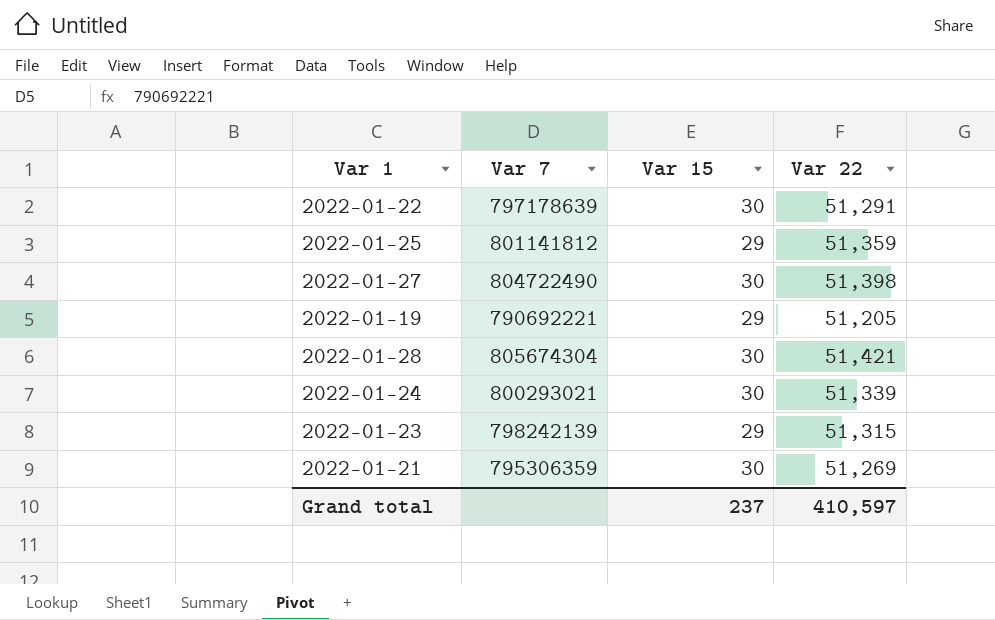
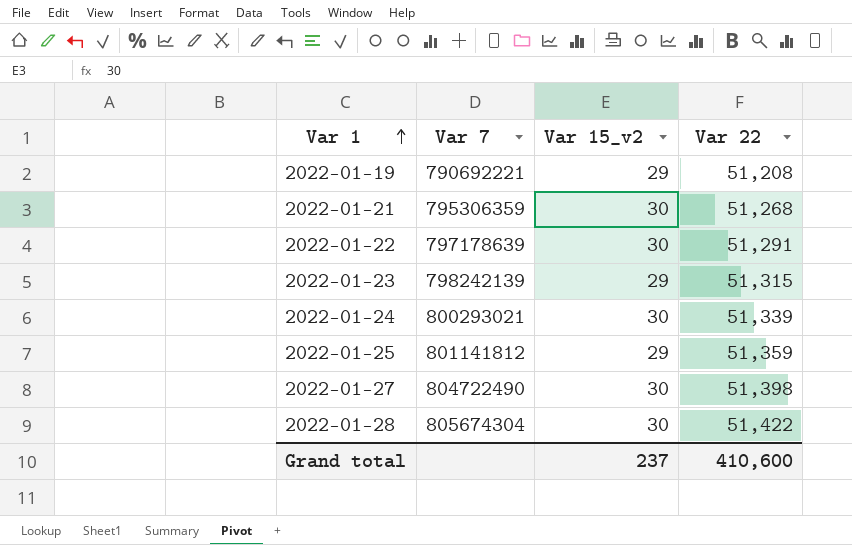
row order: none -> Var 1 ascending
column name: Var 15 -> Var 15_v2
2022-01-19 | Var 22: 51,205 -> 51,208
2022-01-21 | Var 22: 51,269 -> 51,268
2022-01-28 | Var 22: 51,421 -> 51,422
Grand total | Var 22: 410,597 -> 410,600

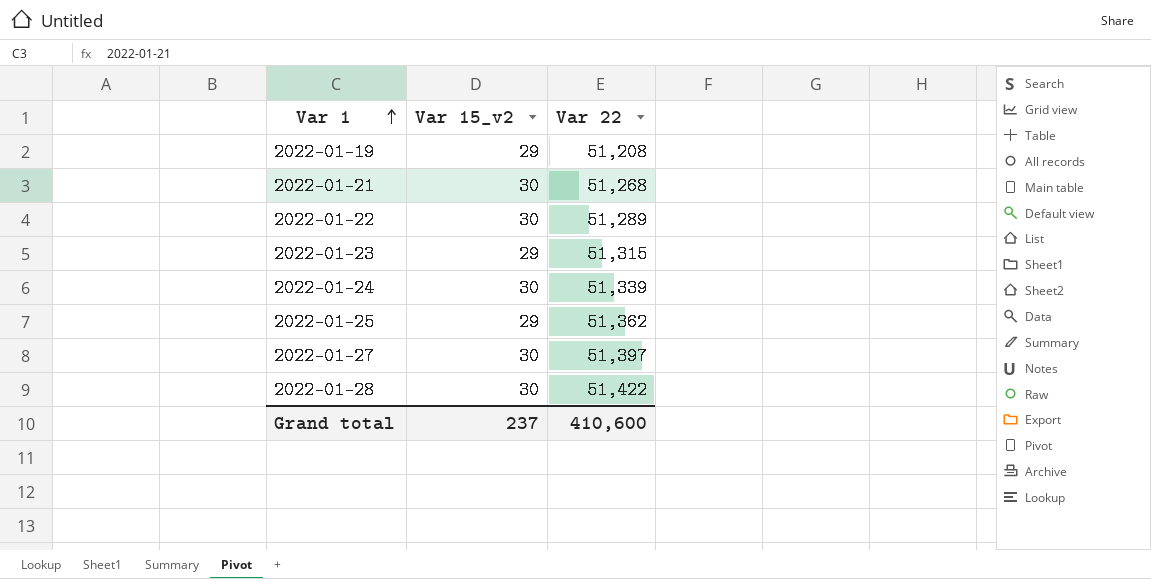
column Var 7 | position: 2 -> none
2022-01-22 | Var 22: 51,291 -> 51,289
2022-01-25 | Var 22: 51,359 -> 51,362
2022-01-27 | Var 22: 51,398 -> 51,397

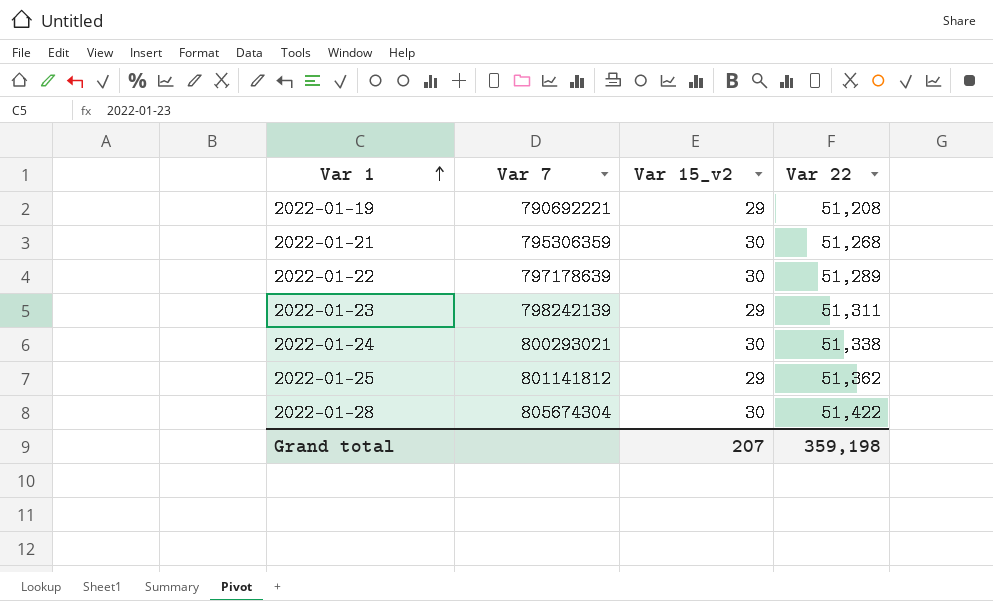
column Var 7 | position: none -> 2
row 2022-01-27: 30 | 51,397 -> none
2022-01-23 | Var 22: 51,315 -> 51,311
2022-01-24 | Var 22: 51,339 -> 51,338
Grand total | Var 15_v2: 237 -> 207
Grand total | Var 22: 410,600 -> 359,198

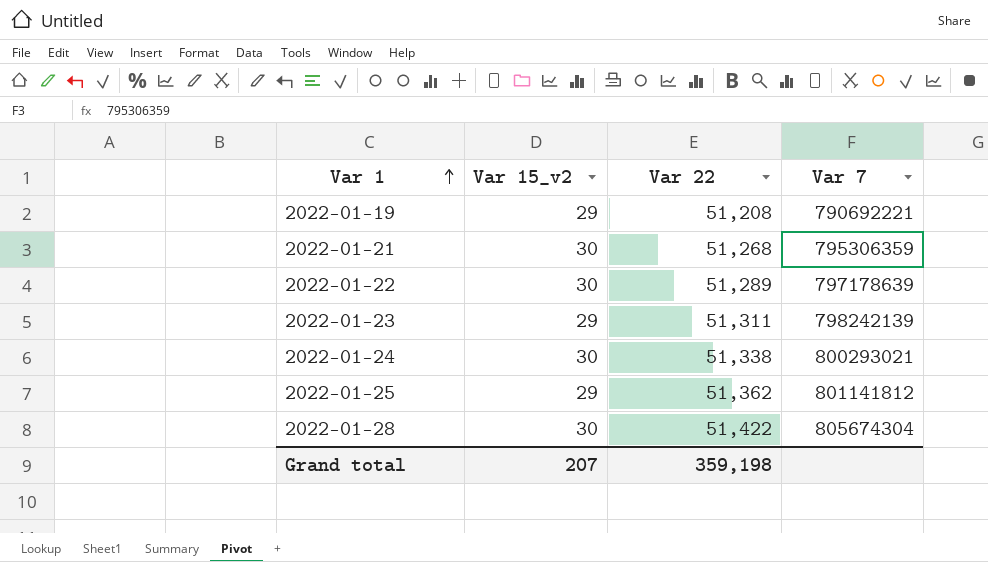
column Var 7 | position: 2 -> 4

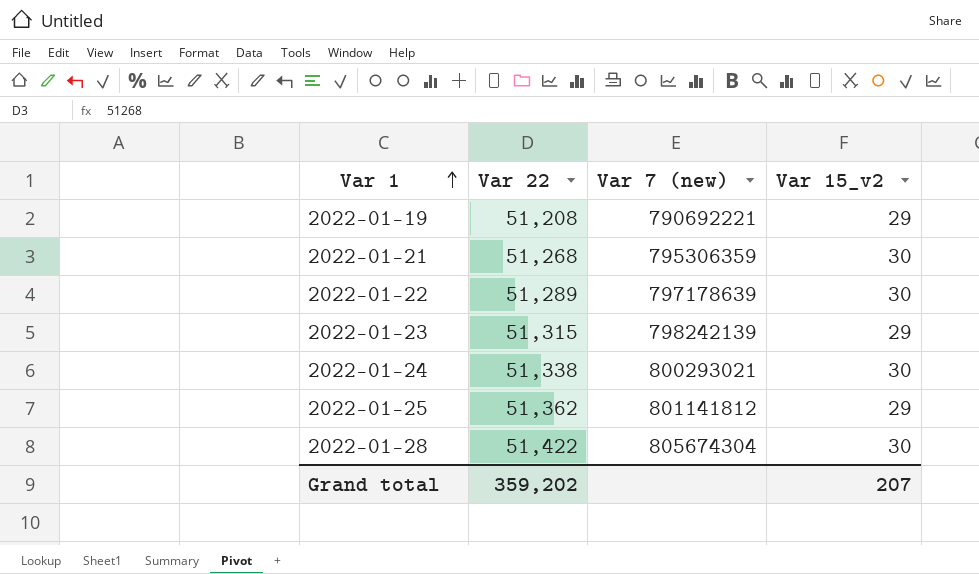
column name: Var 7 -> Var 7 (new)
column Var 15_v2 | position: 2 -> 4
2022-01-23 | Var 22: 51,311 -> 51,315
Grand total | Var 22: 359,198 -> 359,202

